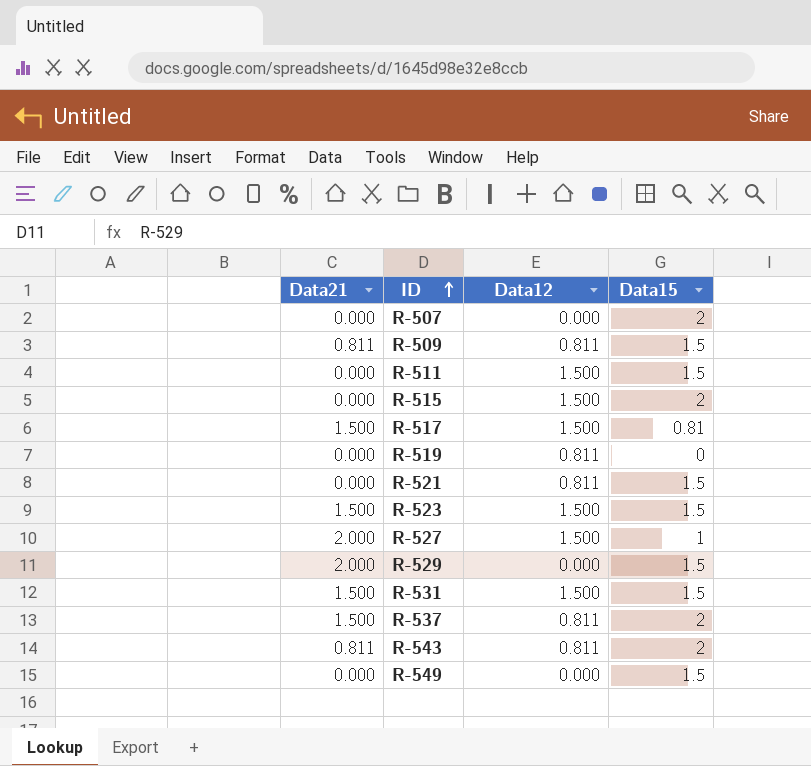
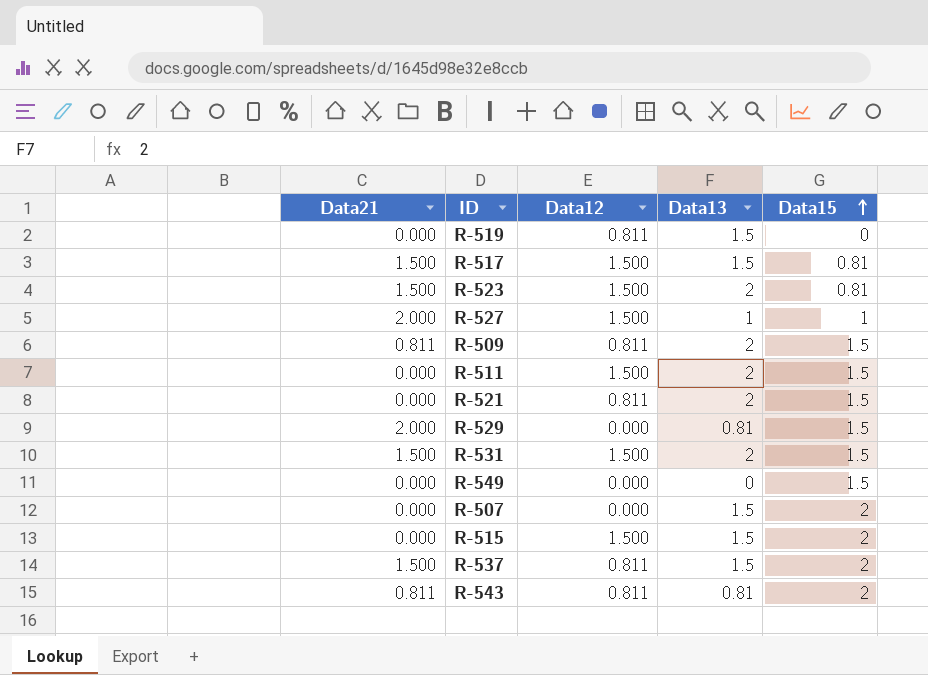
row order: ID ascending -> Data15 ascending
column Data13 | position: none -> 4
R-523 | Data15: 1.5 -> 0.81

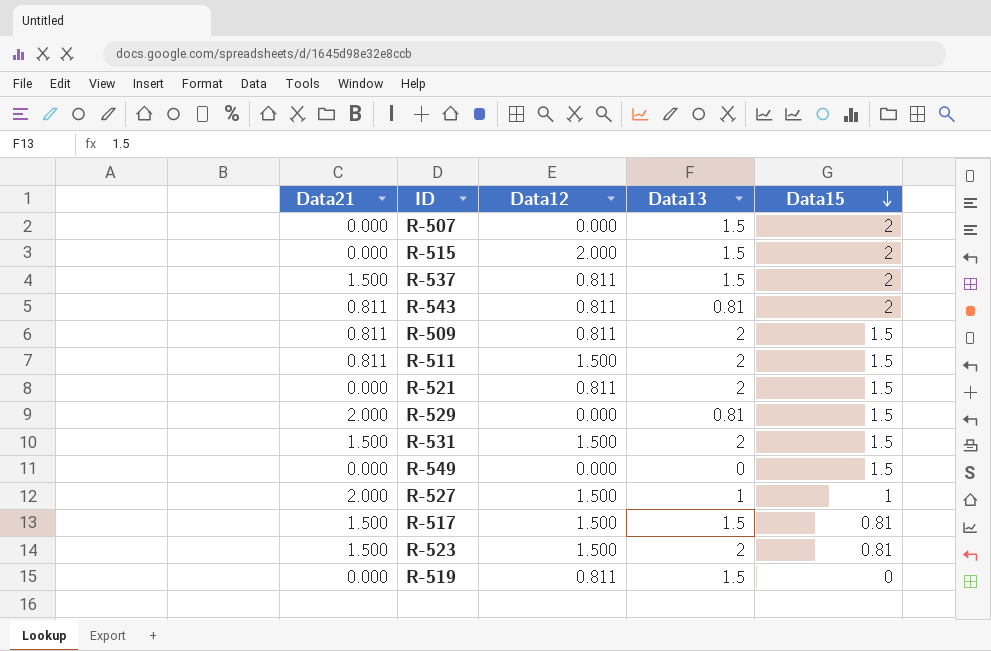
row order: Data15 ascending -> Data15 descending
R-515 | Data12: 1.500 -> 2.000
R-511 | Data21: 0.000 -> 0.811

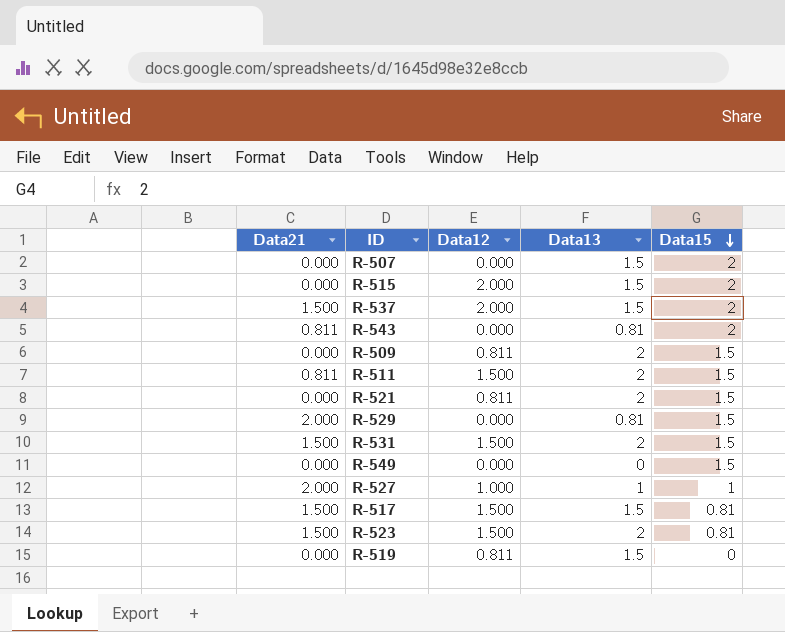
R-537 | Data12: 0.811 -> 2.000
R-543 | Data12: 0.811 -> 0.000
R-509 | Data21: 0.811 -> 0.000
R-527 | Data12: 1.500 -> 1.000

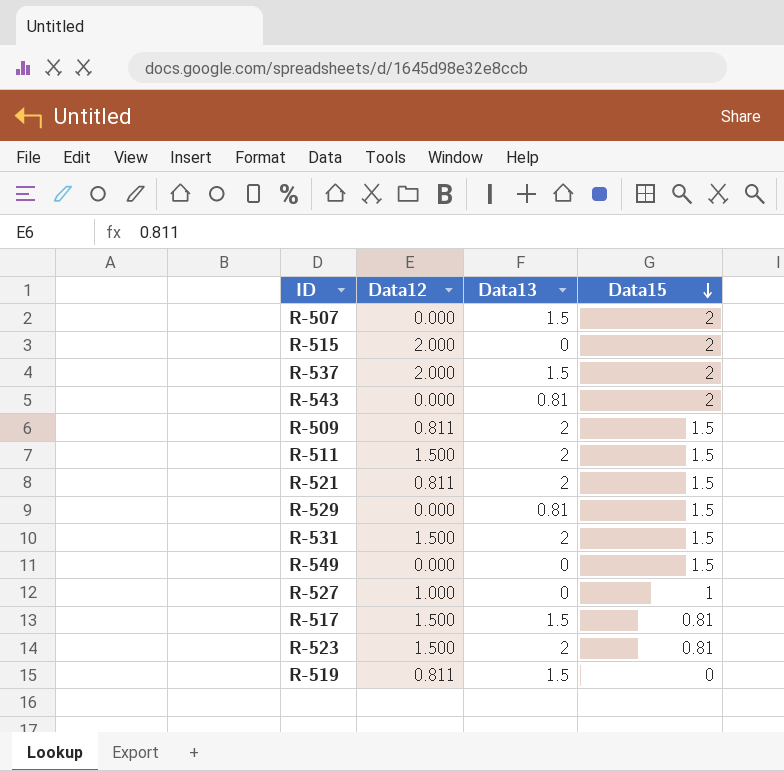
column Data21 | position: 1 -> none
R-515 | Data13: 1.5 -> 0
R-527 | Data13: 1 -> 0

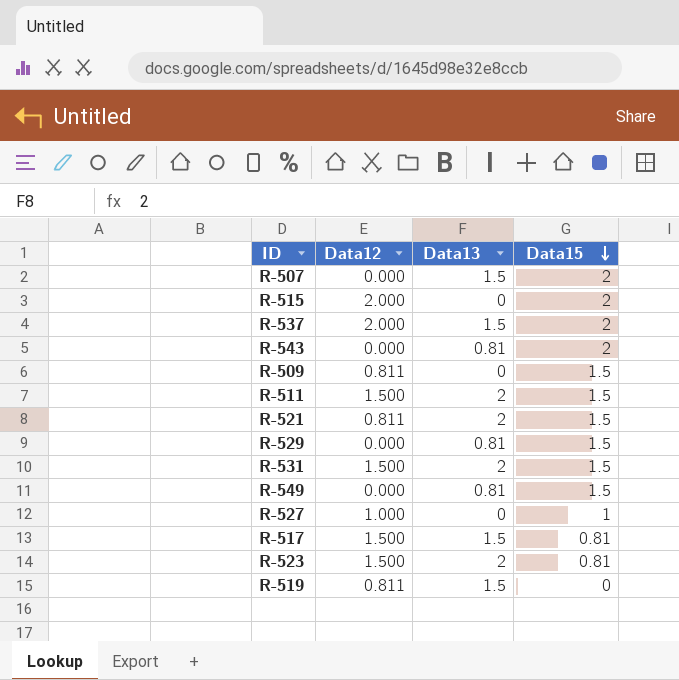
R-509 | Data13: 2 -> 0
R-549 | Data13: 0 -> 0.81

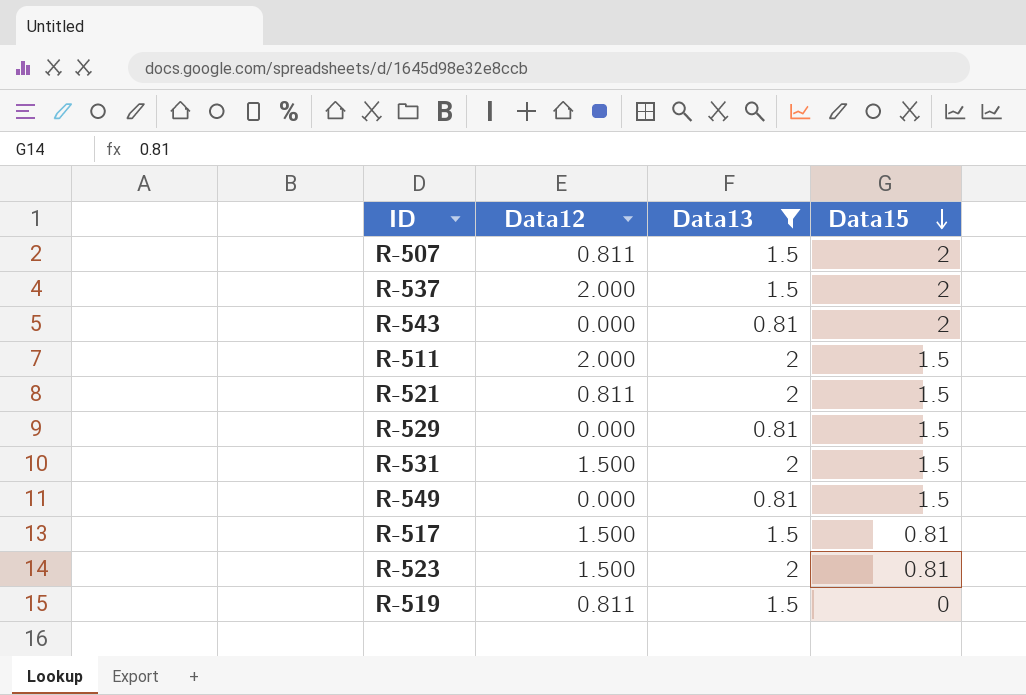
filter: none -> Data13 != 0
R-507 | Data12: 0.000 -> 0.811
R-511 | Data12: 1.500 -> 2.000

